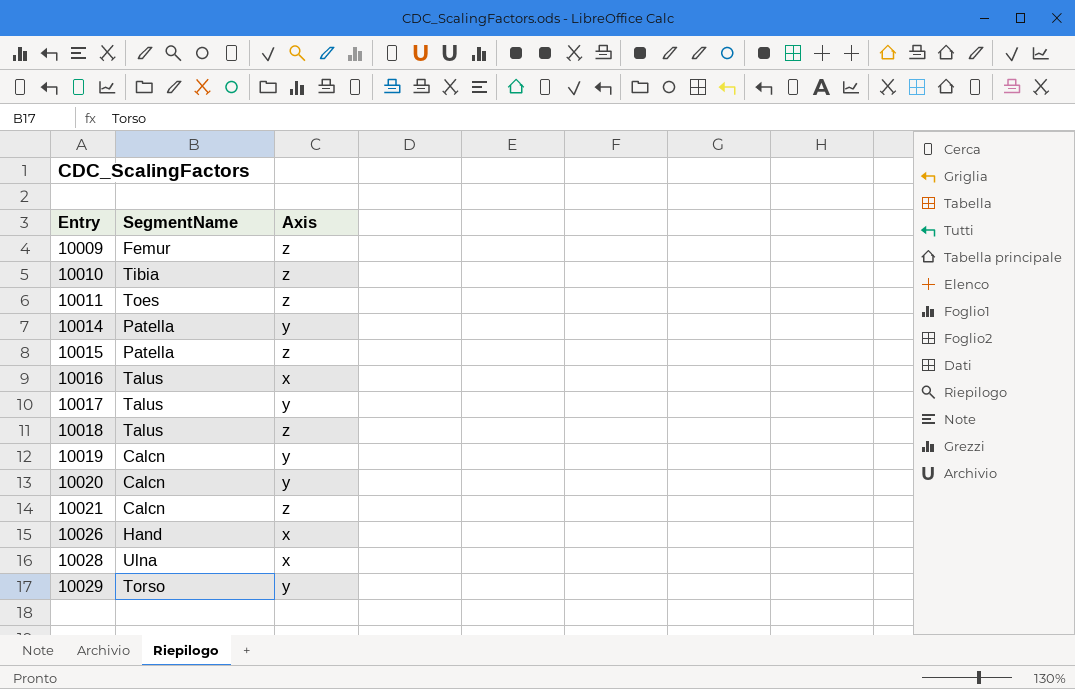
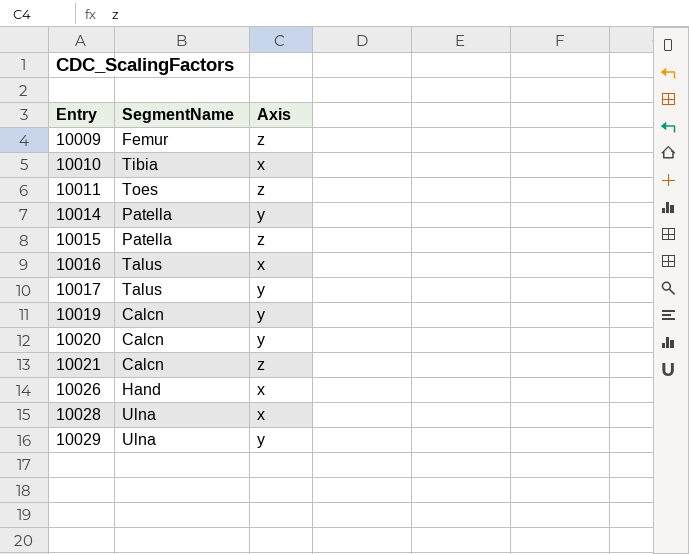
row 10018: Talus | z -> none
10010 | Axis: z -> x
10029 | SegmentName: Torso -> Ulna

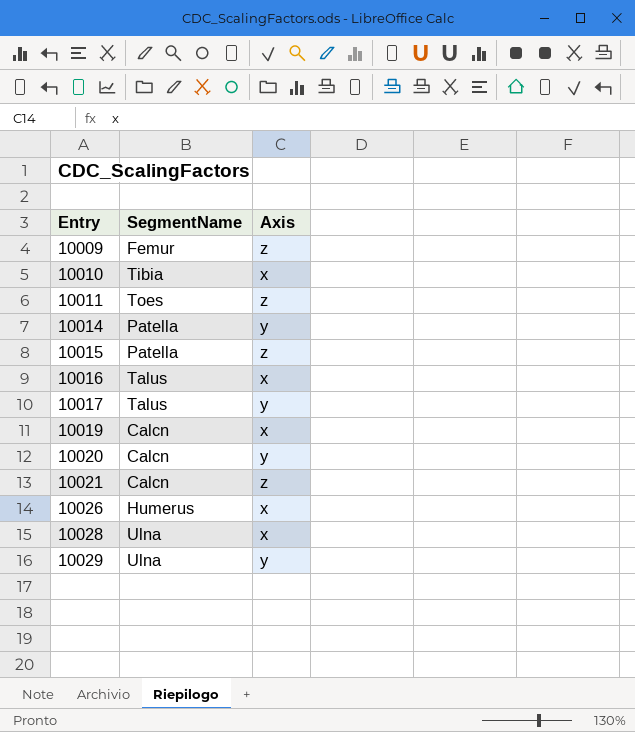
10019 | Axis: y -> x
10026 | SegmentName: Hand -> Humerus

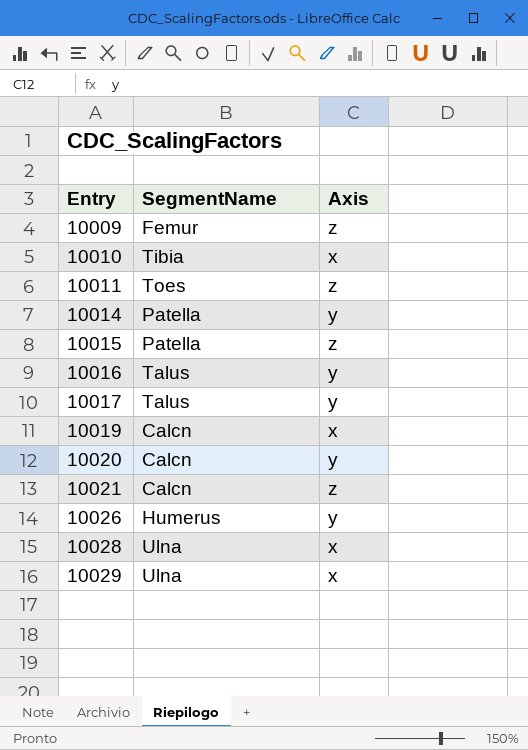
10016 | Axis: x -> y
10026 | Axis: x -> y
10029 | Axis: y -> x

